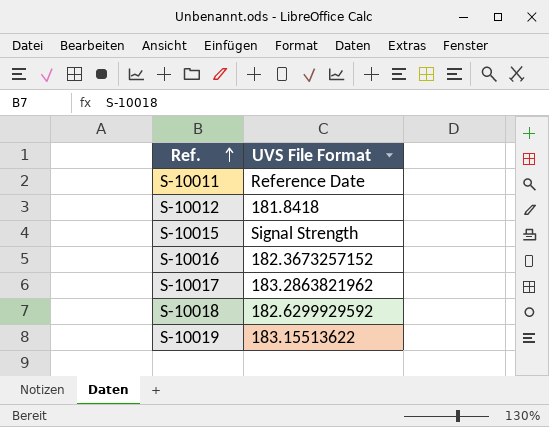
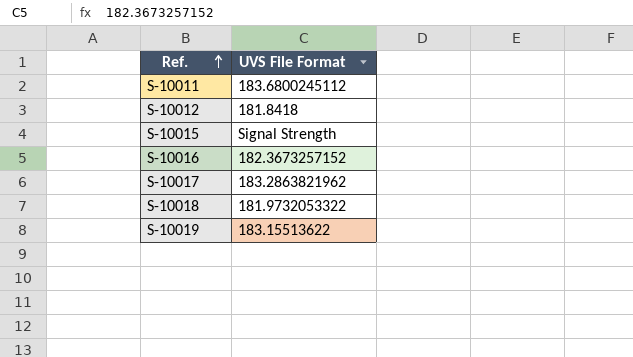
S-10011 | UVS File Format: Reference Date -> 183.6800245112
S-10018 | UVS File Format: 182.6299929592 -> 181.9732053322

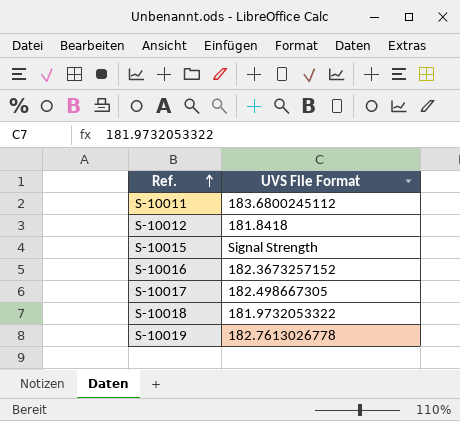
S-10017 | UVS File Format: 183.2863821962 -> 182.498667305
S-10019 | UVS File Format: 183.15513622 -> 182.7613026778

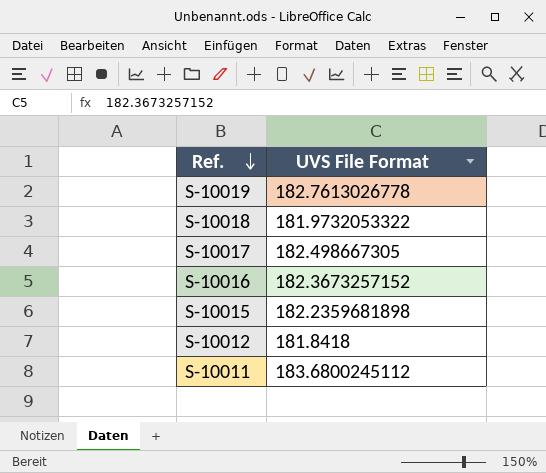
row order: Ref. ascending -> Ref. descending
S-10015 | UVS File Format: Signal Strength -> 182.2359681898

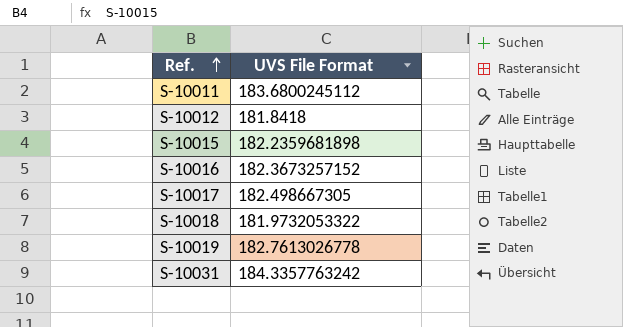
row order: Ref. descending -> Ref. ascending
row S-10031: none -> 184.3357763242

